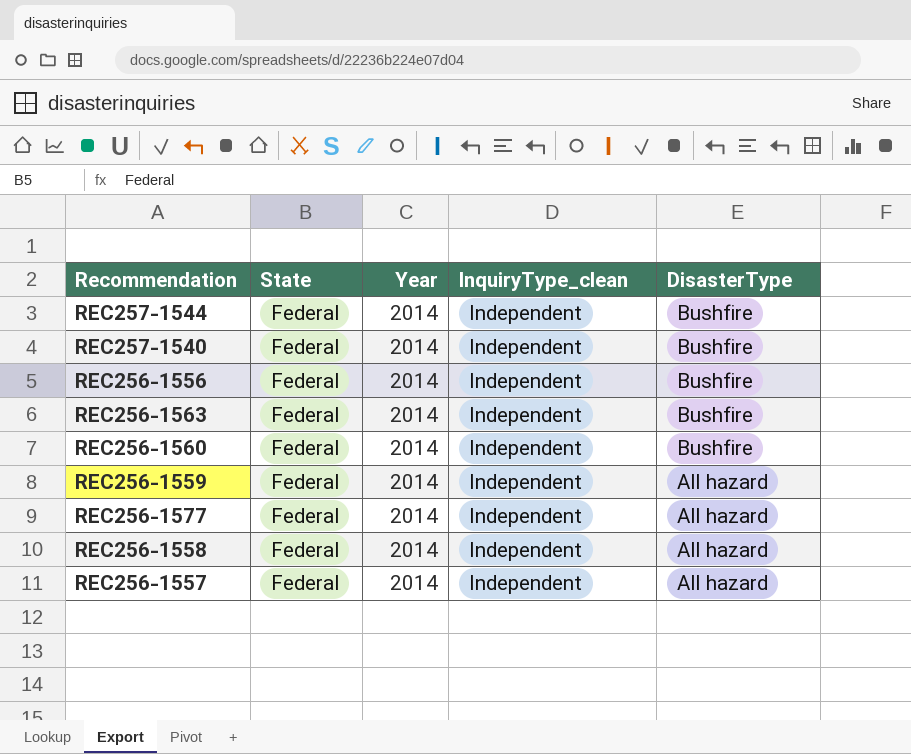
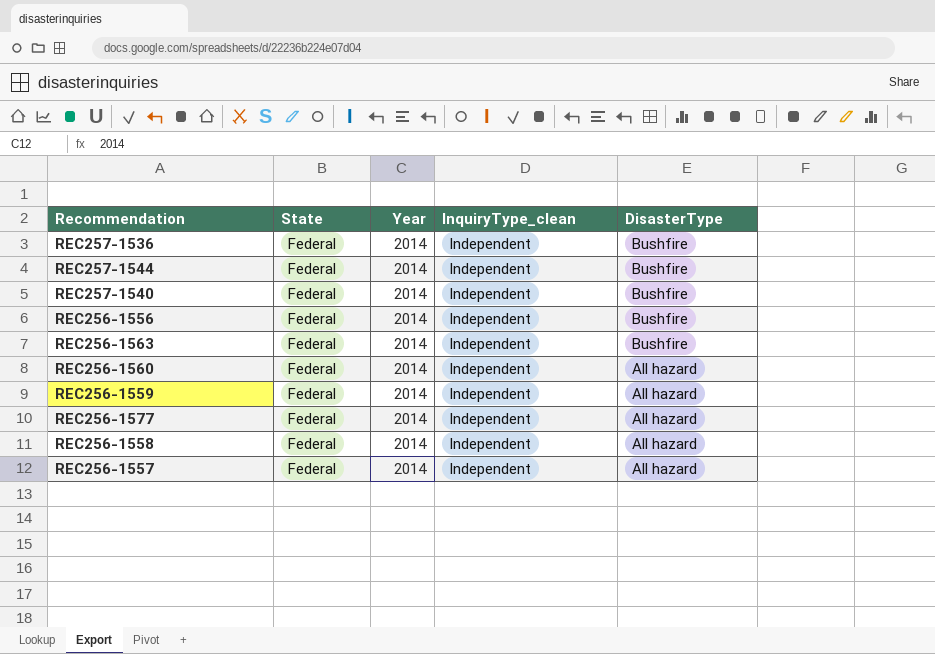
row REC257-1536: none -> Federal | 2014 | Independent | Bushfire
REC256-1560 | DisasterType: Bushfire -> All hazard

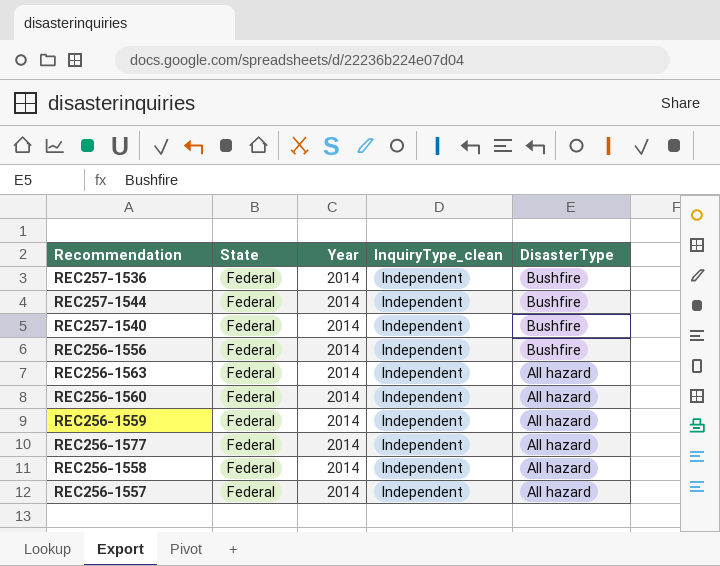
REC256-1563 | DisasterType: Bushfire -> All hazard

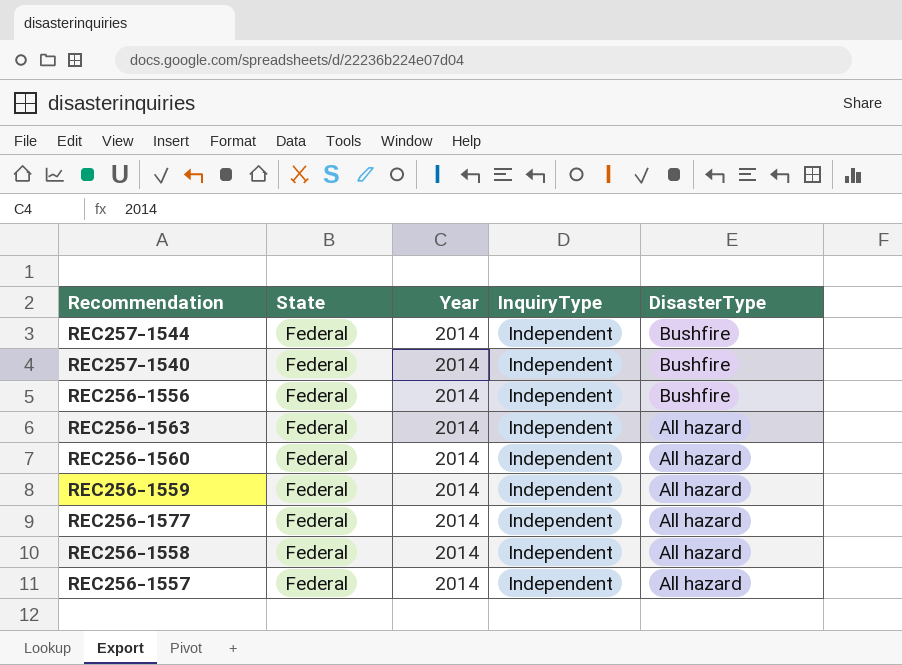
column name: InquiryType_clean -> InquiryType
row REC257-1536: Federal | 2014 | Independent | Bushfire -> none

